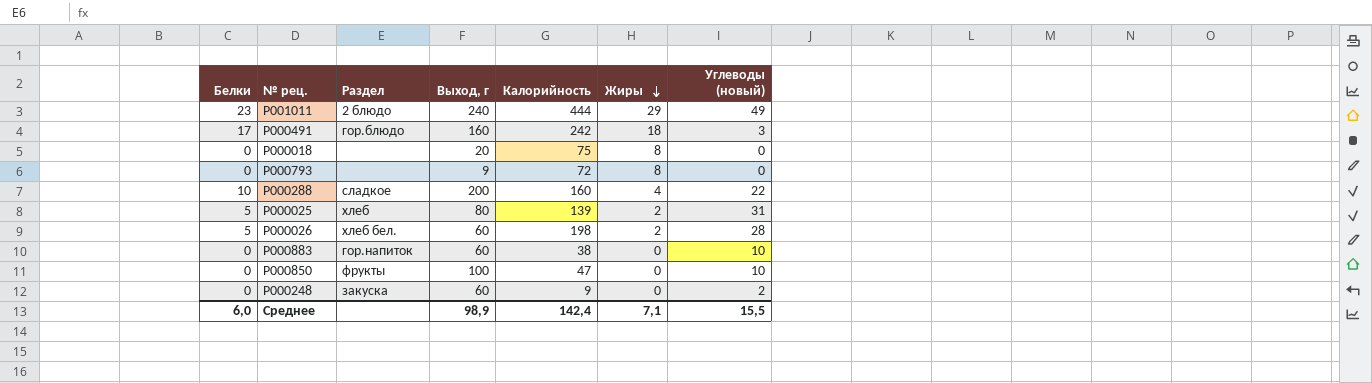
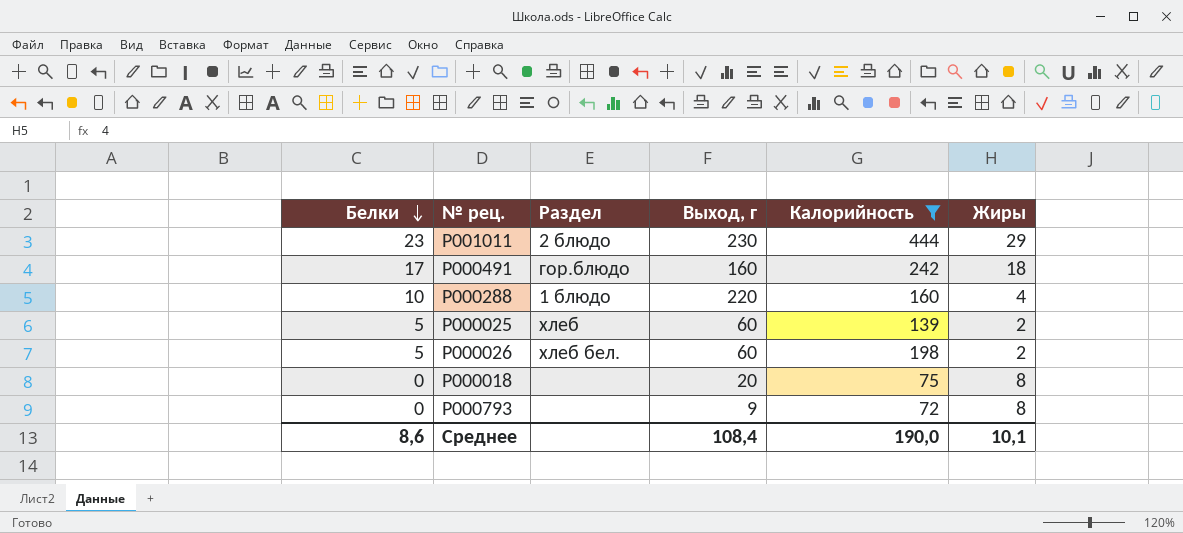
filter: none -> Калорийность >= 72
row order: Жиры descending -> Белки descending
column Углеводы (новый) | position: 7 -> none
Р001011 | Выход, г: 240 -> 230
Р000288 | Раздел: сладкое -> 1 блюдо
Р000288 | Выход, г: 200 -> 220
Р000025 | Выход, г: 80 -> 60
Среднее | Белки: 6,0 -> 8,6
Среднее | Выход, г: 98,9 -> 108,4
Среднее | Калорийность: 142,4 -> 190,0
Среднее | Жиры: 7,1 -> 10,1

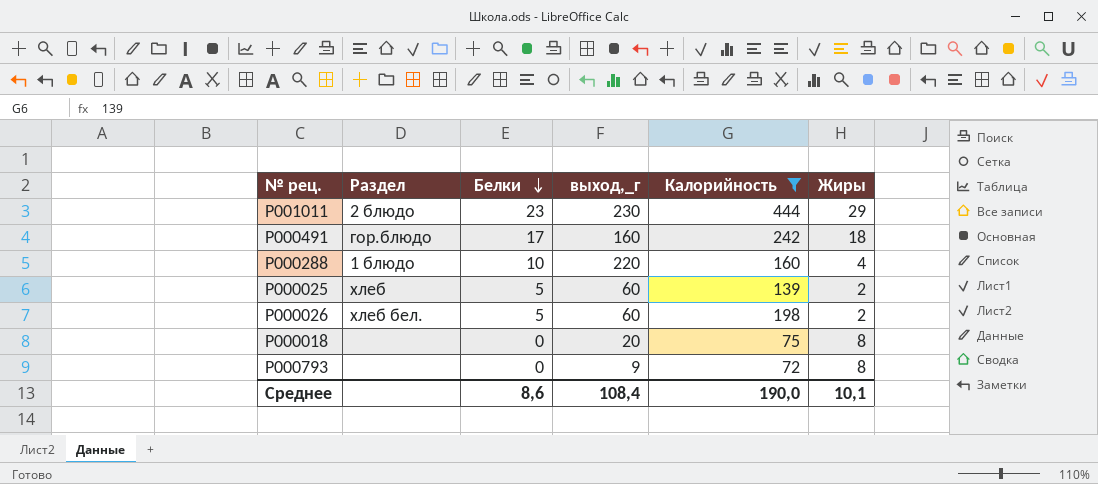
column Белки | position: 1 -> 3
column name: Выход, г -> выход,_г

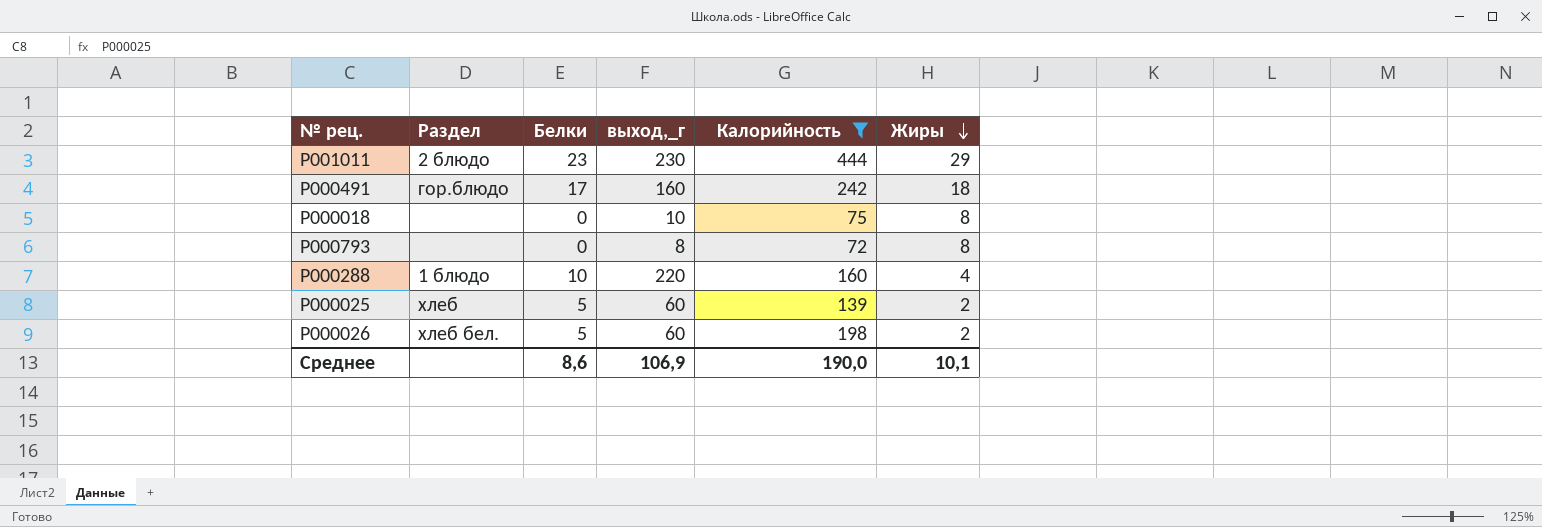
row order: Белки descending -> Жиры descending
Р000018 | выход,_г: 20 -> 10
Р000793 | выход,_г: 9 -> 8
Среднее | выход,_г: 108,4 -> 106,9

